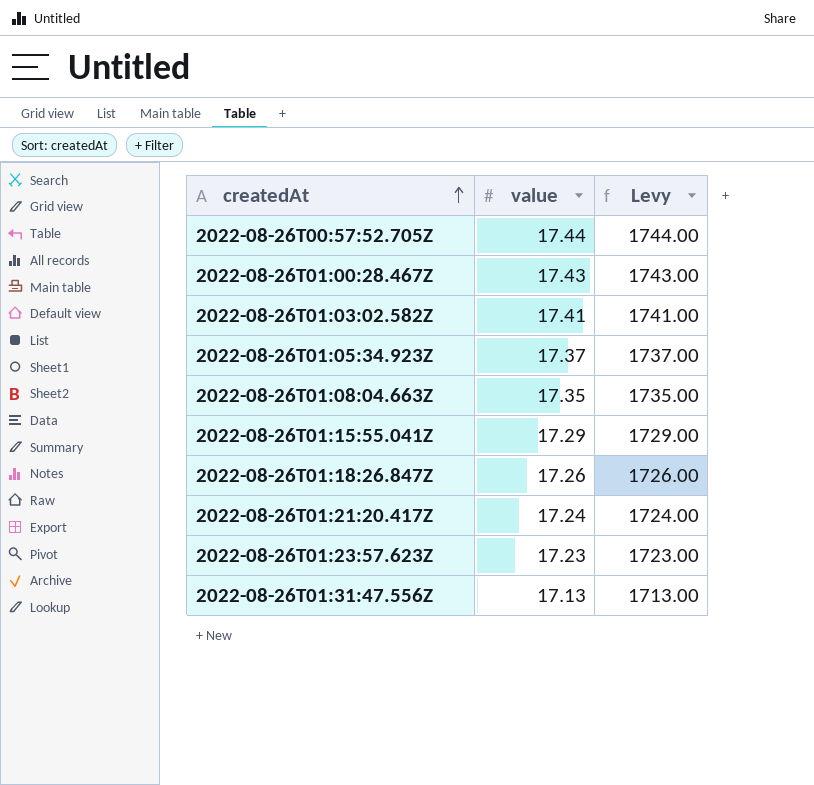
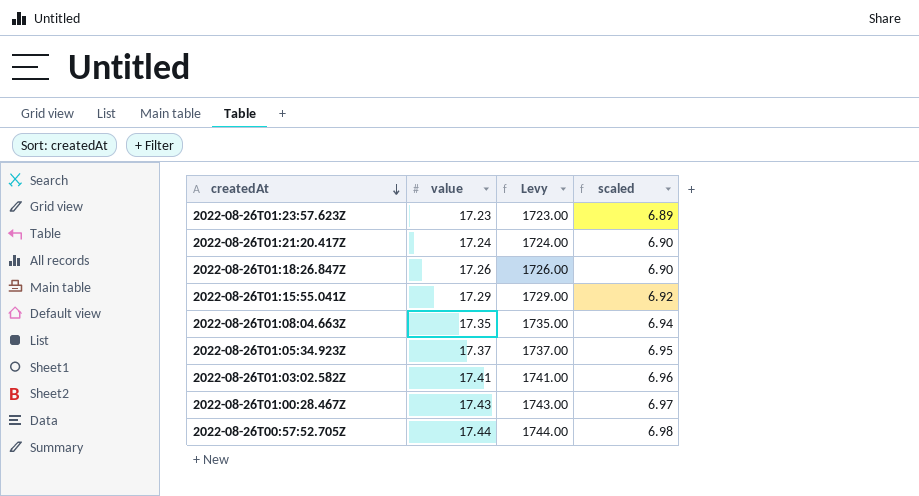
row order: createdAt ascending -> createdAt descending
column scaled | formula: none -> [value] * 0.4
row 2022-08-26T01:31:47.556Z: 17.13 | 1713.00 -> none

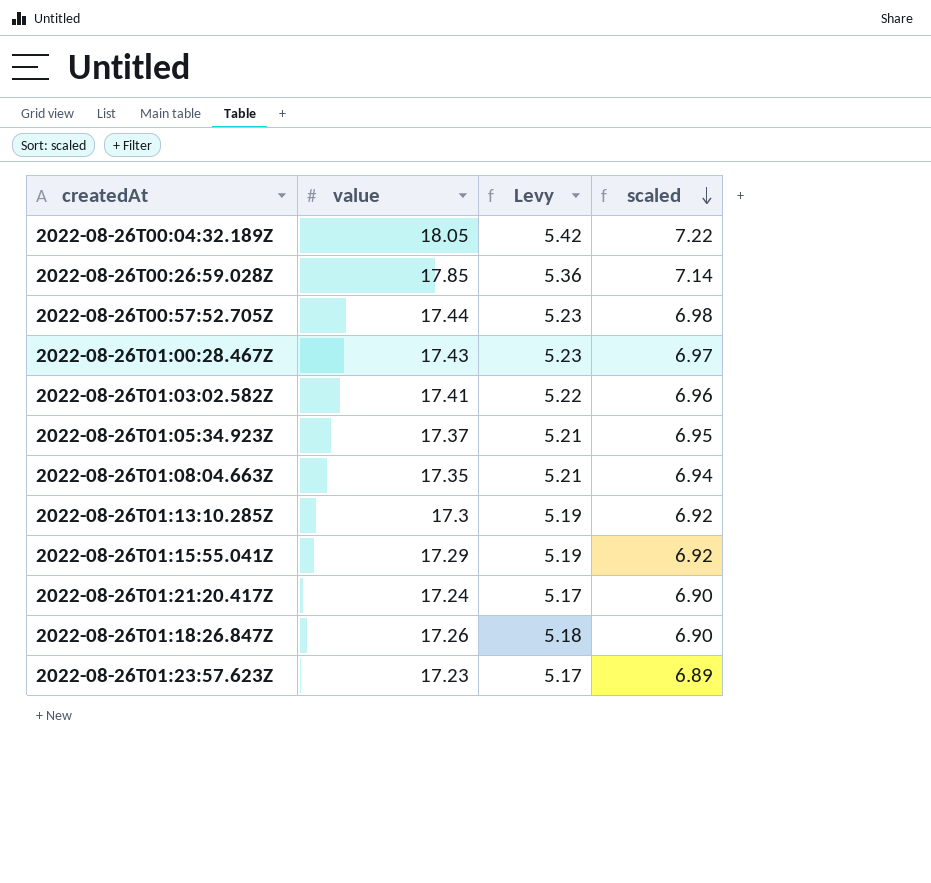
row order: createdAt descending -> scaled descending
column Levy | formula: [value] * 100 -> [value] * 0.3
row 2022-08-26T00:04:32.189Z: none -> 18.05 | 5.42 | 7.22
row 2022-08-26T00:26:59.028Z: none -> 17.85 | 5.36 | 7.14
row 2022-08-26T01:13:10.285Z: none -> 17.3 | 5.19 | 6.92

